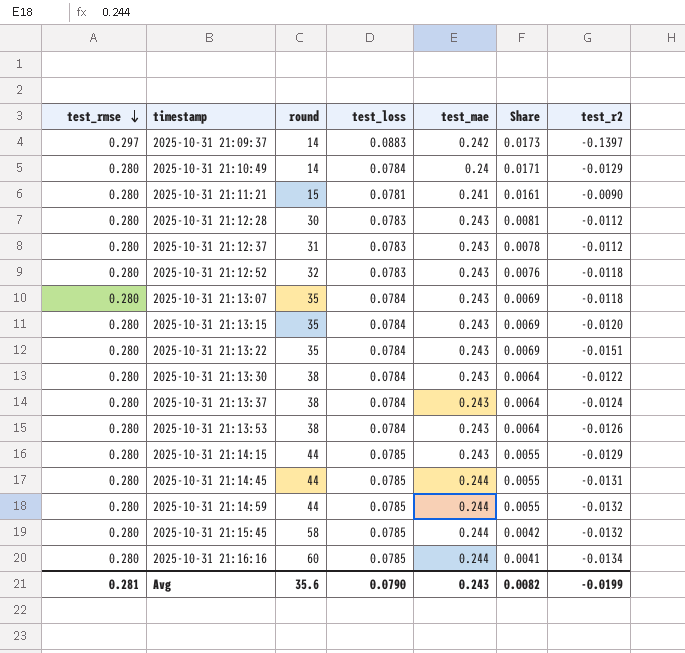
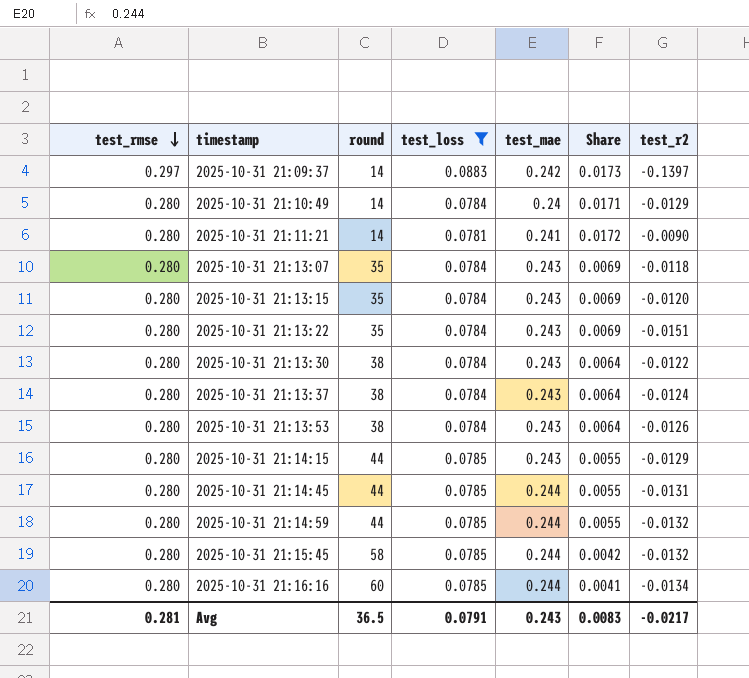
filter: none -> test_loss != 0.0783
2025-10-31 21:11:21 | round: 15 -> 14
2025-10-31 21:11:21 | Share: 0.0161 -> 0.0172
Avg | round: 35.6 -> 36.5
Avg | test_loss: 0.0790 -> 0.0791
Avg | Share: 0.0082 -> 0.0083
Avg | test_r2: -0.0199 -> -0.0217

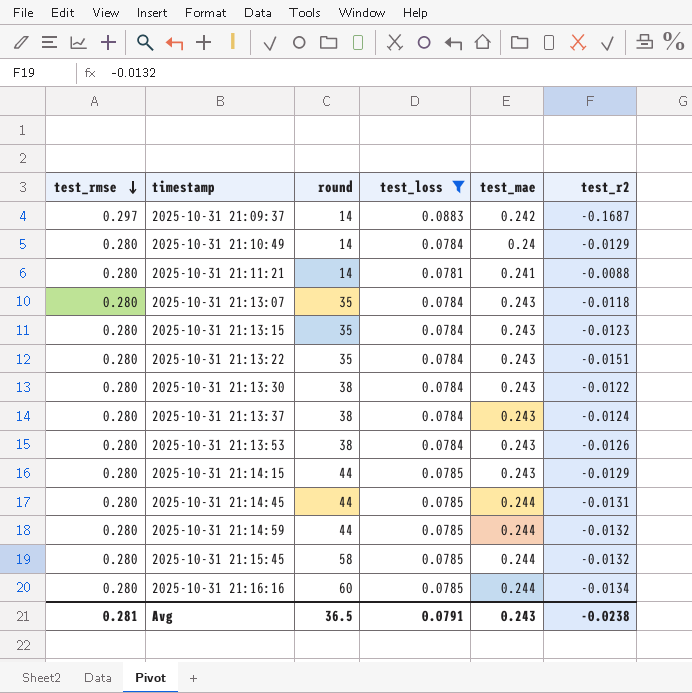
column Share | formula: [test_mae] / [round] -> none
2025-10-31 21:09:37 | test_r2: -0.1397 -> -0.1687
2025-10-31 21:11:21 | test_r2: -0.0090 -> -0.0088
2025-10-31 21:13:15 | test_r2: -0.0120 -> -0.0123
Avg | test_r2: -0.0217 -> -0.0238

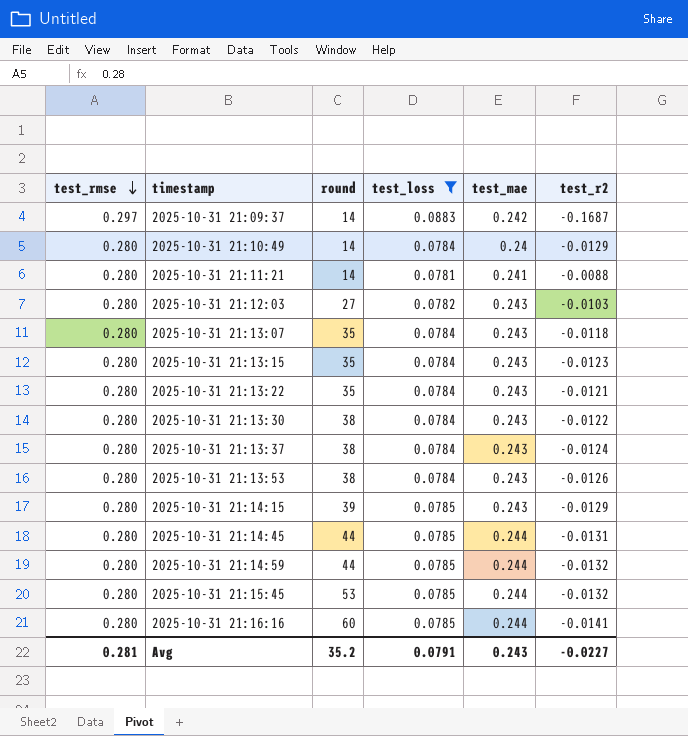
row 2025-10-31 21:12:03: none -> 0.280 | 27 | 0.0782 | 0.243 | -0.0103
2025-10-31 21:13:22 | test_r2: -0.0151 -> -0.0121
2025-10-31 21:14:15 | round: 44 -> 39
2025-10-31 21:15:45 | round: 58 -> 53
2025-10-31 21:16:16 | test_r2: -0.0134 -> -0.0141
Avg | round: 36.5 -> 35.2
Avg | test_r2: -0.0238 -> -0.0227

